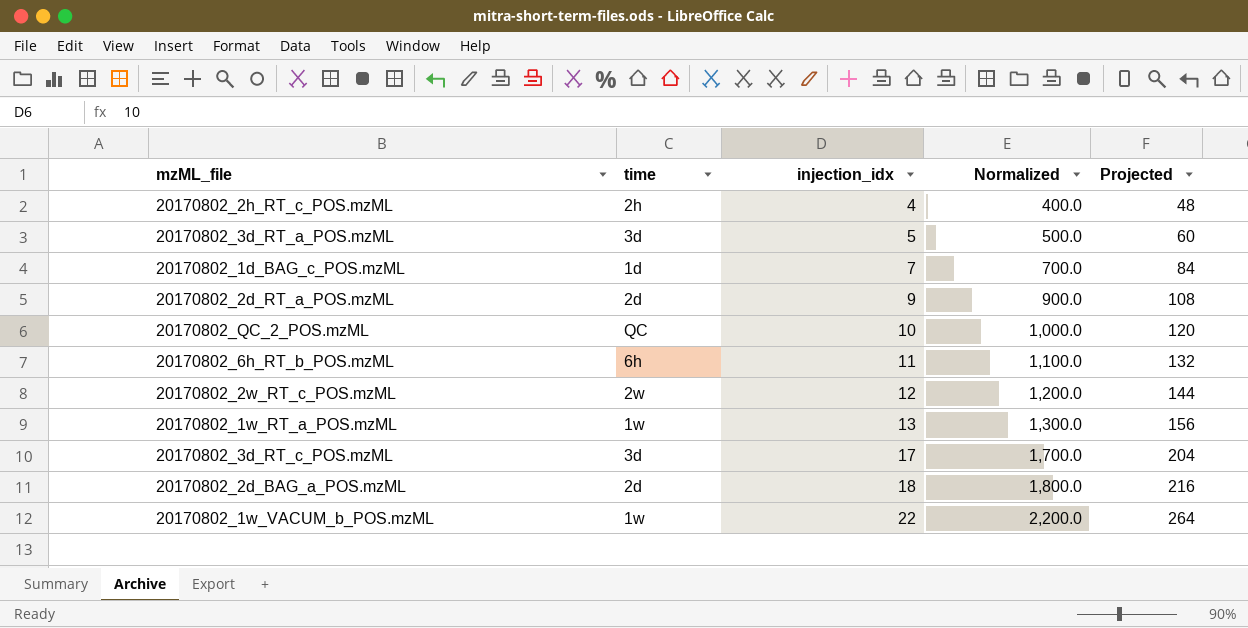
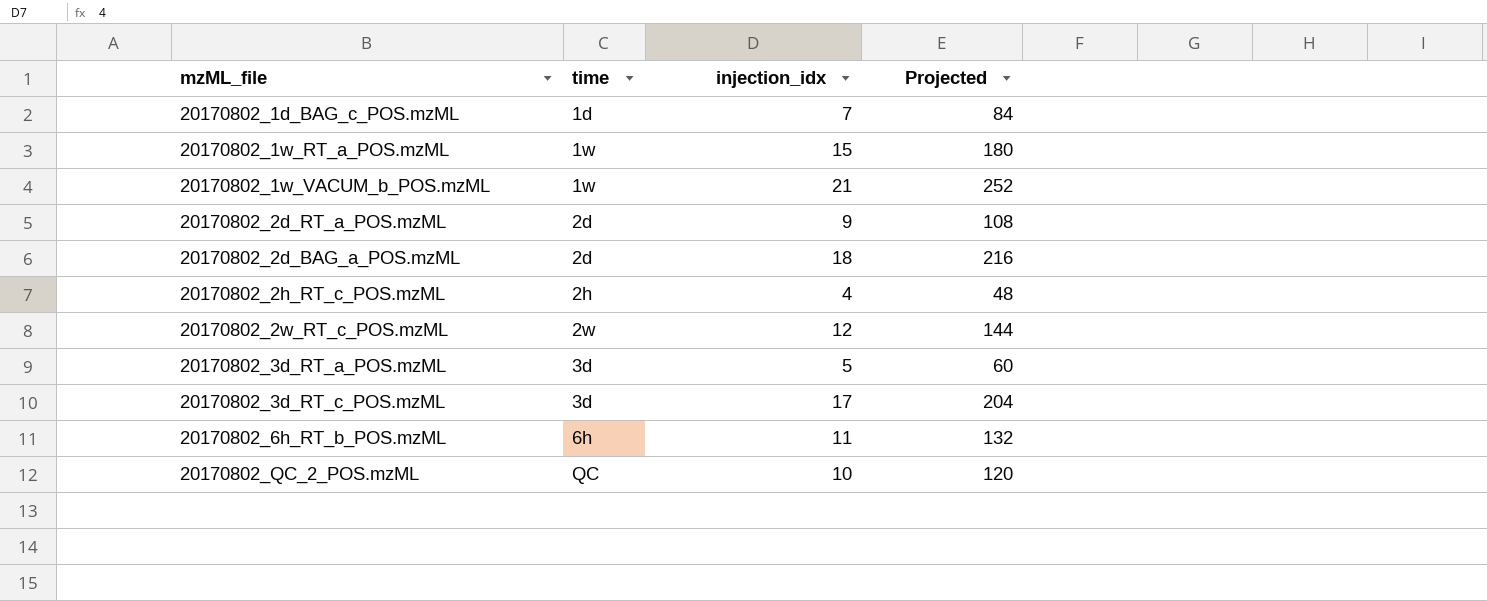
row order: injection_idx ascending -> time ascending
column Normalized | formula: [injection_idx] * 100 -> none
20170802_1w_RT_a_POS.mzML | injection_idx: 13 -> 15
20170802_1w_RT_a_POS.mzML | Projected: 156 -> 180
20170802_1w_VACUM_b_POS.mzML | injection_idx: 22 -> 21
20170802_1w_VACUM_b_POS.mzML | Projected: 264 -> 252

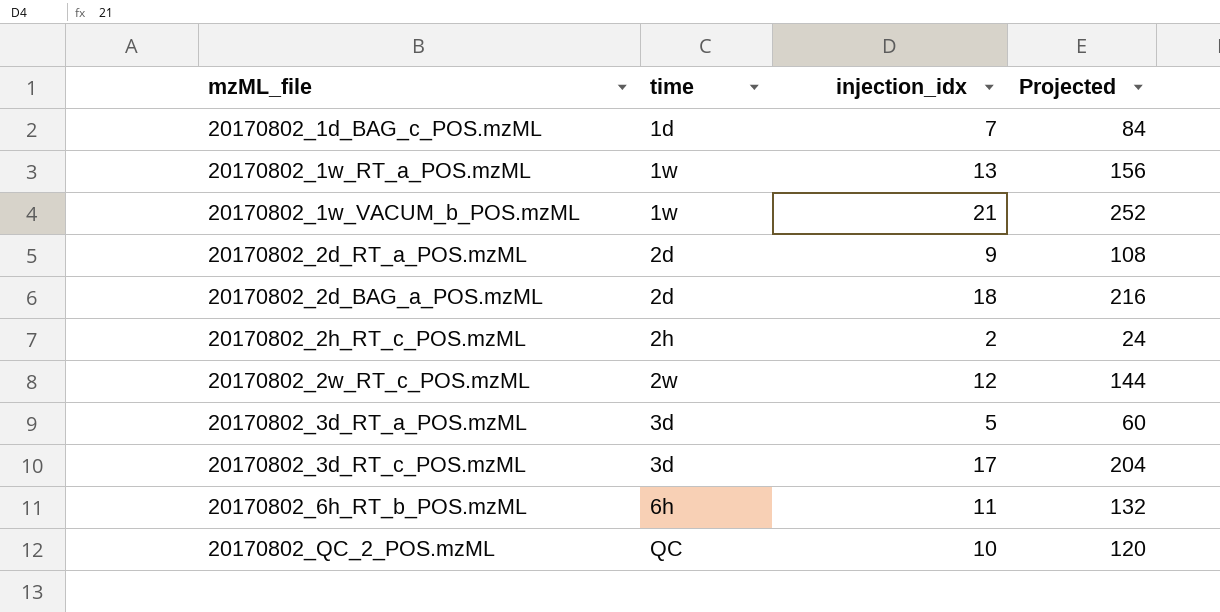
20170802_1w_RT_a_POS.mzML | injection_idx: 15 -> 13
20170802_1w_RT_a_POS.mzML | Projected: 180 -> 156
20170802_2h_RT_c_POS.mzML | injection_idx: 4 -> 2
20170802_2h_RT_c_POS.mzML | Projected: 48 -> 24

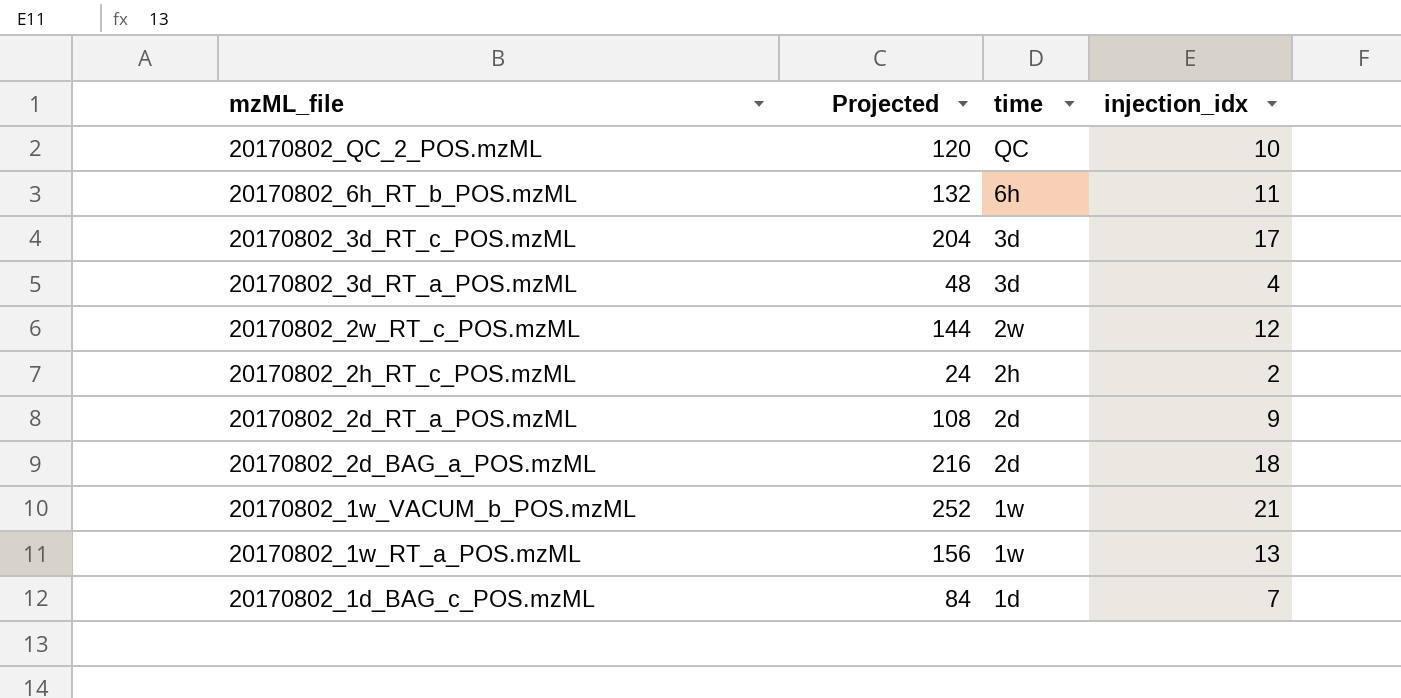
row order: time ascending -> mzML_file descending
column Projected | position: 4 -> 2
20170802_3d_RT_a_POS.mzML | Projected: 60 -> 48
20170802_3d_RT_a_POS.mzML | injection_idx: 5 -> 4

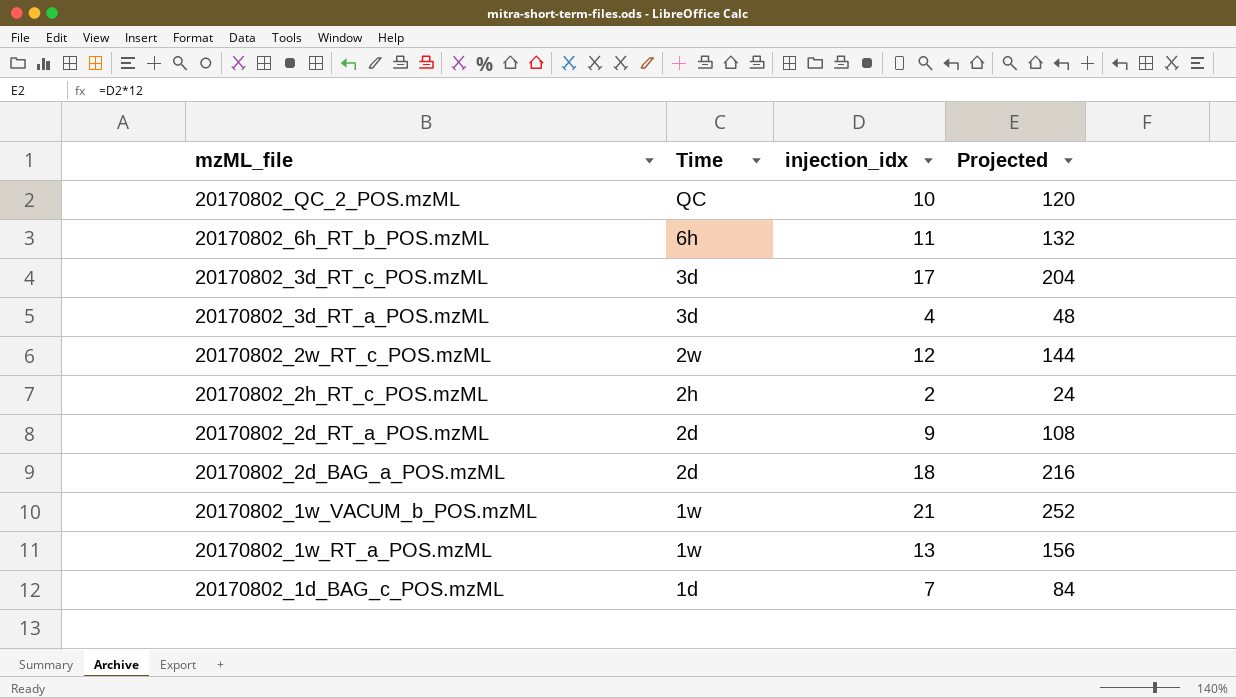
column name: time -> Time
column Projected | position: 2 -> 4

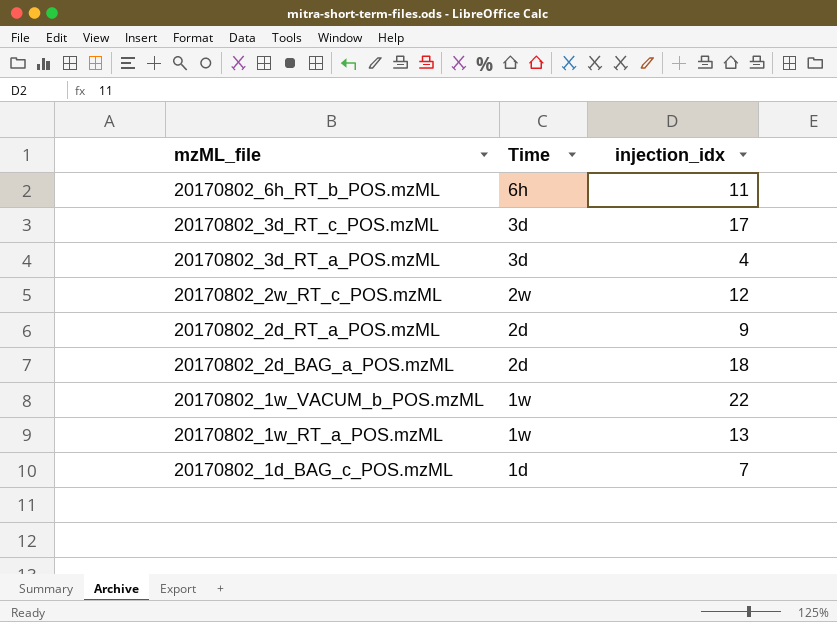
column Projected | formula: [injection_idx] * 12 -> none
row 20170802_QC_2_POS.mzML: QC | 10 | 120 -> none
row 20170802_2h_RT_c_POS.mzML: 2h | 2 | 24 -> none
20170802_1w_VACUM_b_POS.mzML | injection_idx: 21 -> 22

